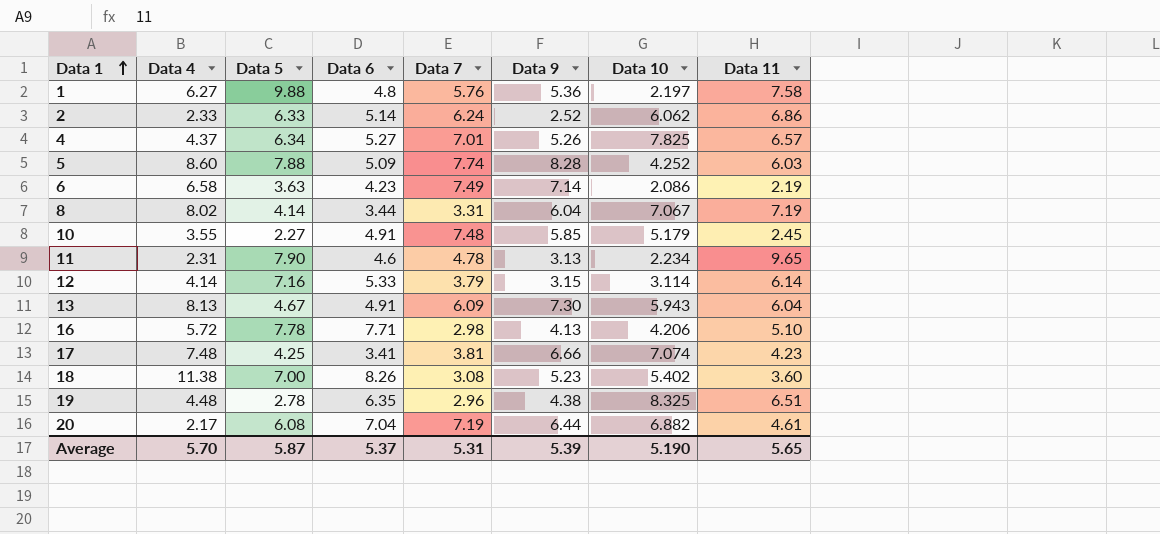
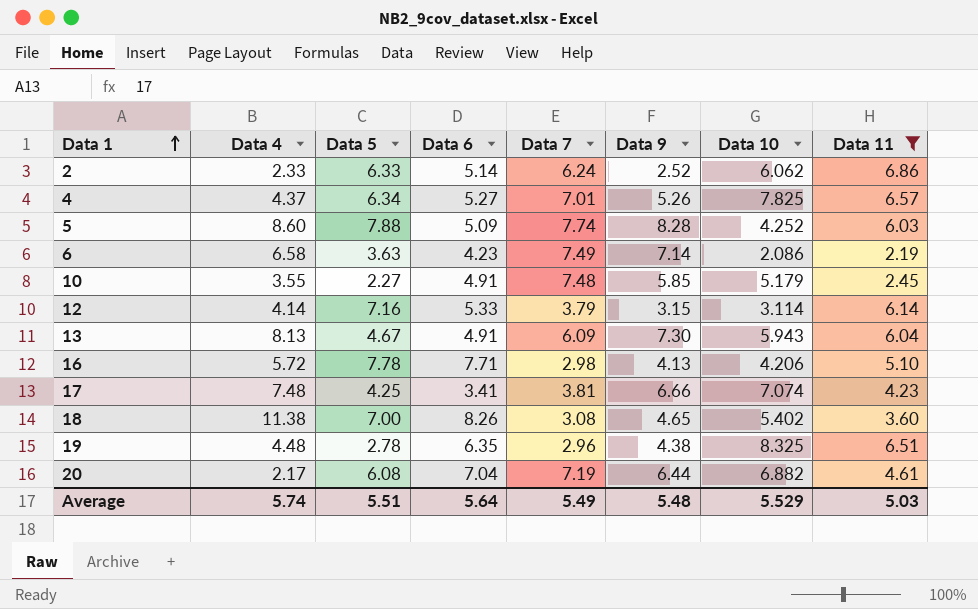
filter: none -> Data 11 <= 6.86
18 | Data 9: 5.23 -> 4.65
Average | Data 4: 5.70 -> 5.74
Average | Data 5: 5.87 -> 5.51
Average | Data 6: 5.37 -> 5.64
Average | Data 7: 5.31 -> 5.49
Average | Data 9: 5.39 -> 5.48
Average | Data 10: 5.190 -> 5.529
Average | Data 11: 5.65 -> 5.03

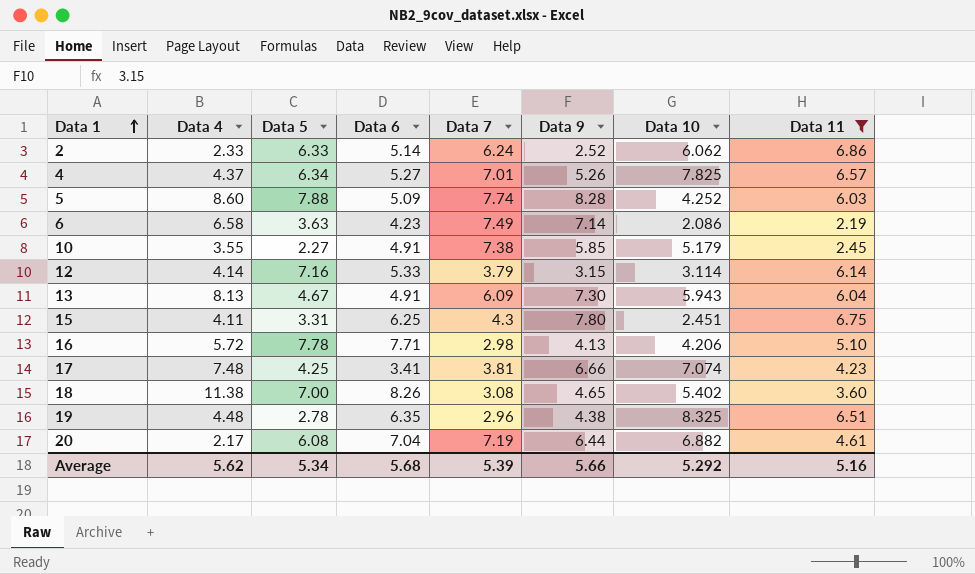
10 | Data 7: 7.48 -> 7.38
row 15: none -> 4.11 | 3.31 | 6.25 | 4.3 | 7.80 | 2.451 | 6.75
Average | Data 4: 5.74 -> 5.62
Average | Data 5: 5.51 -> 5.34
Average | Data 6: 5.64 -> 5.68
Average | Data 7: 5.49 -> 5.39
Average | Data 9: 5.48 -> 5.66
Average | Data 10: 5.529 -> 5.292
Average | Data 11: 5.03 -> 5.16

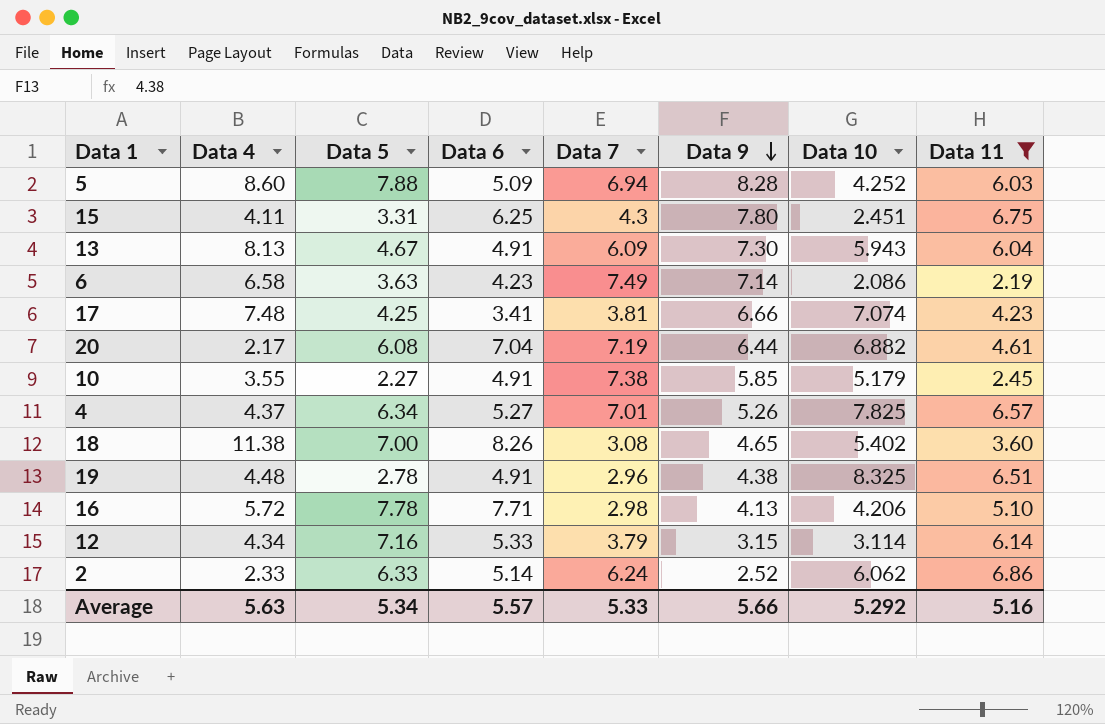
row order: Data 1 ascending -> Data 9 descending
5 | Data 7: 7.74 -> 6.94
19 | Data 6: 6.35 -> 4.91
12 | Data 4: 4.14 -> 4.34
Average | Data 4: 5.62 -> 5.63
Average | Data 6: 5.68 -> 5.57
Average | Data 7: 5.39 -> 5.33

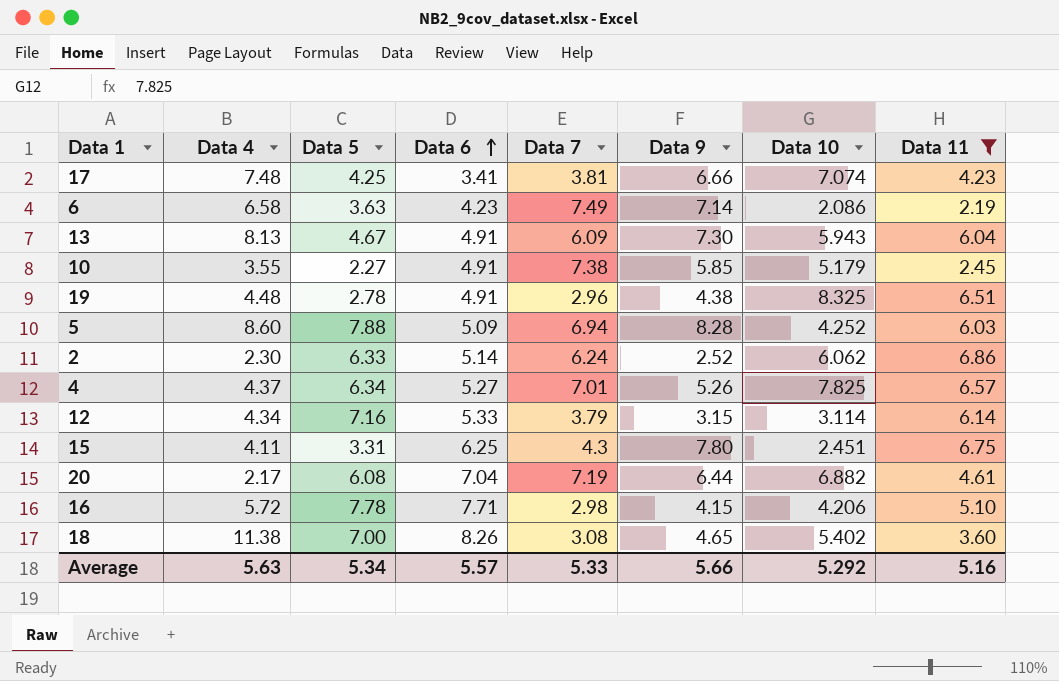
row order: Data 9 descending -> Data 6 ascending
2 | Data 4: 2.33 -> 2.30
16 | Data 9: 4.13 -> 4.15

